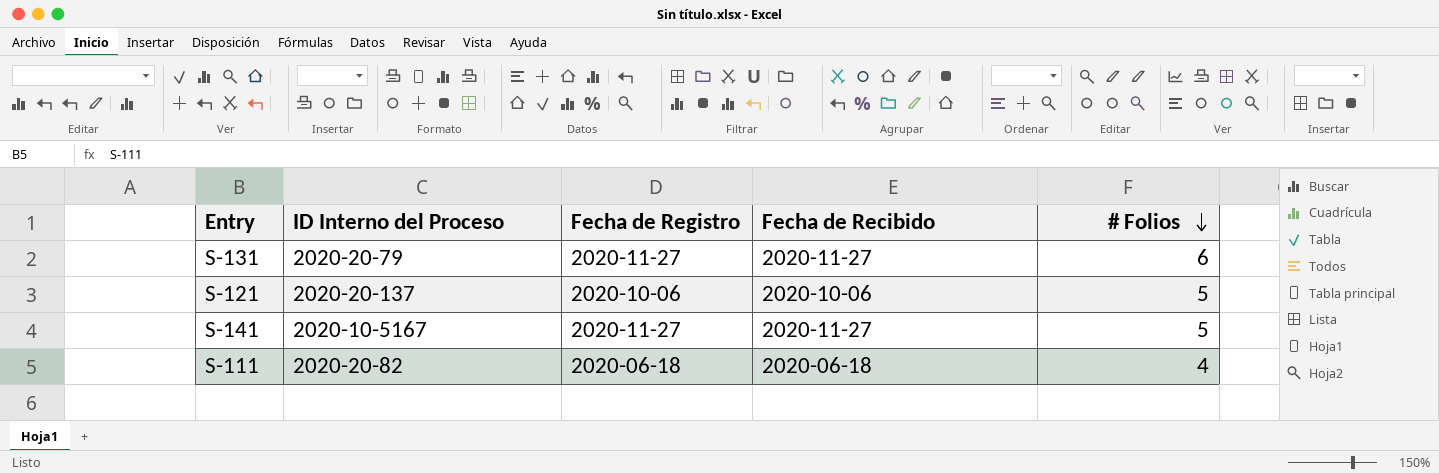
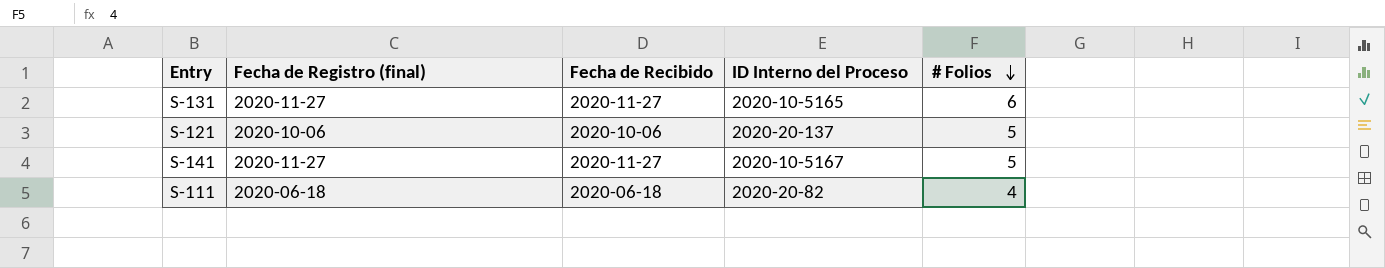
column name: Fecha de Registro -> Fecha de Registro (final)
column ID Interno del Proceso | position: 2 -> 4
S-131 | ID Interno del Proceso: 2020-20-79 -> 2020-10-5165

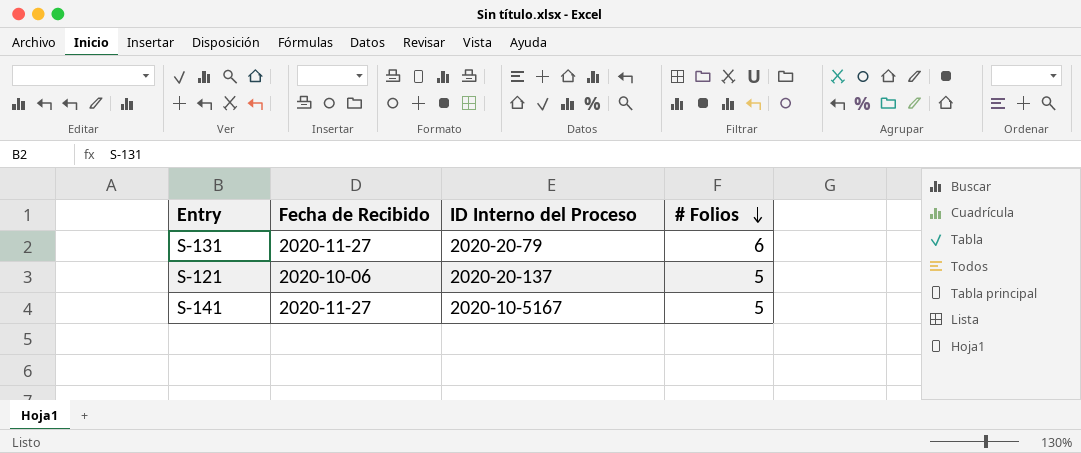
column Fecha de Registro (final) | position: 2 -> none
row S-111: 2020-06-18 | 2020-06-18 | 2020-20-82 | 4 -> none
S-131 | ID Interno del Proceso: 2020-10-5165 -> 2020-20-79

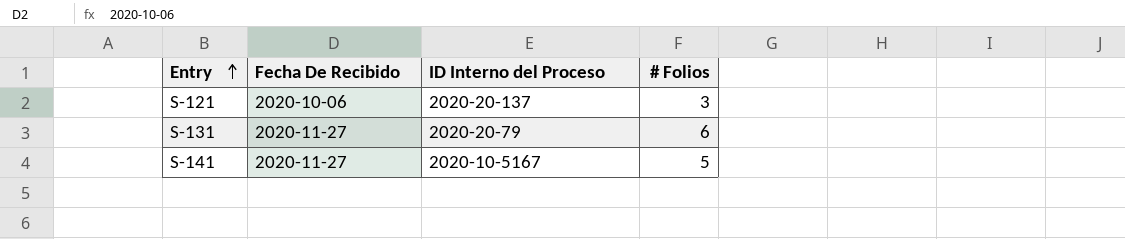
row order: # Folios descending -> Entry ascending
column name: Fecha de Recibido -> Fecha De Recibido
S-121 | # Folios: 5 -> 3

